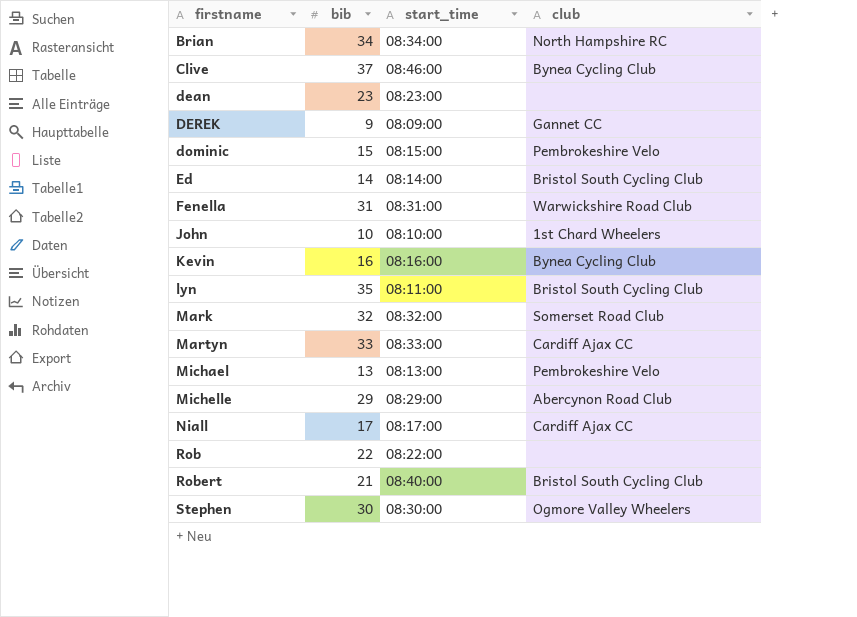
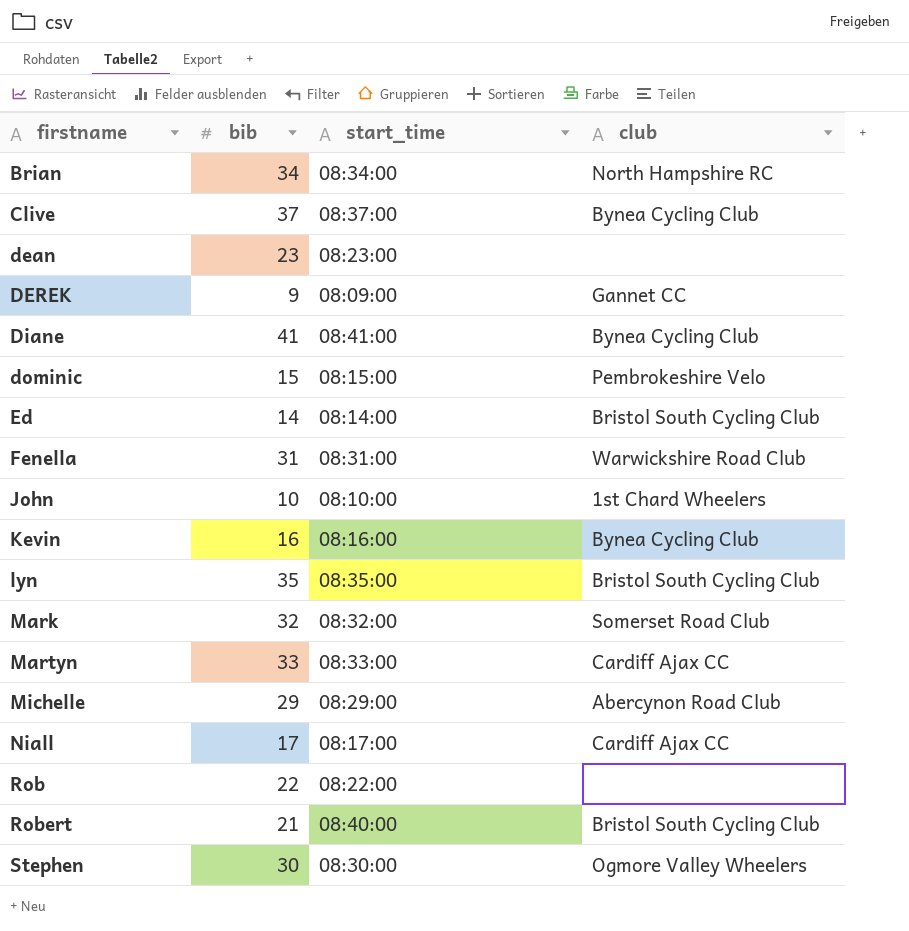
row Michael: 13 | 08:13:00 | Pembrokeshire Velo -> none
Clive | start_time: 08:46:00 -> 08:37:00
row Diane: none -> 41 | 08:41:00 | Bynea Cycling Club
lyn | start_time: 08:11:00 -> 08:35:00

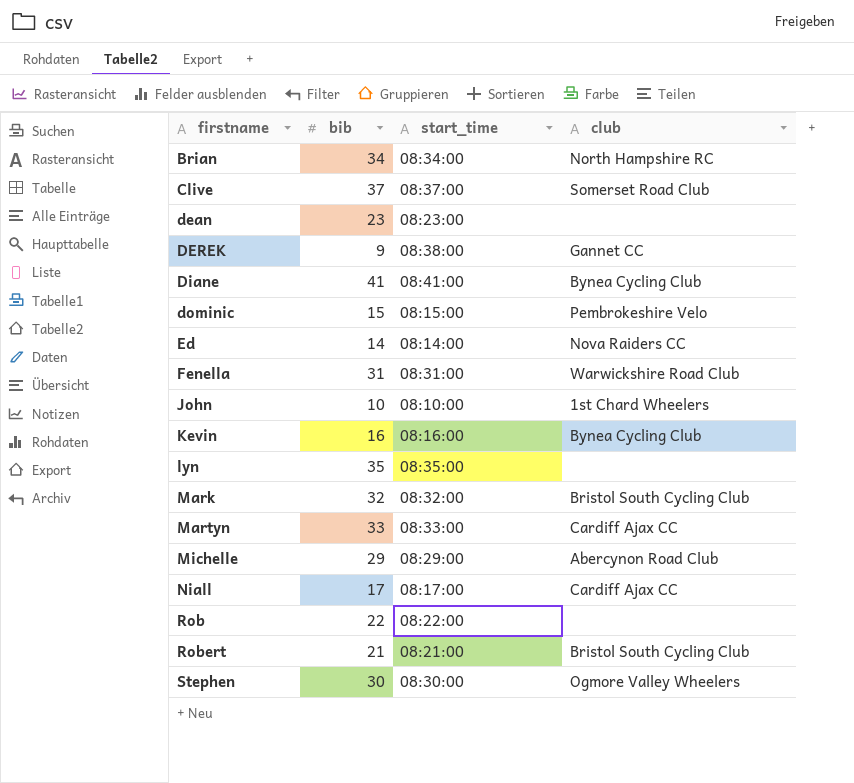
Clive | club: Bynea Cycling Club -> Somerset Road Club
DEREK | start_time: 08:09:00 -> 08:38:00
Ed | club: Bristol South Cycling Club -> Nova Raiders CC
lyn | club: Bristol South Cycling Club -> none
Mark | club: Somerset Road Club -> Bristol South Cycling Club
Robert | start_time: 08:40:00 -> 08:21:00

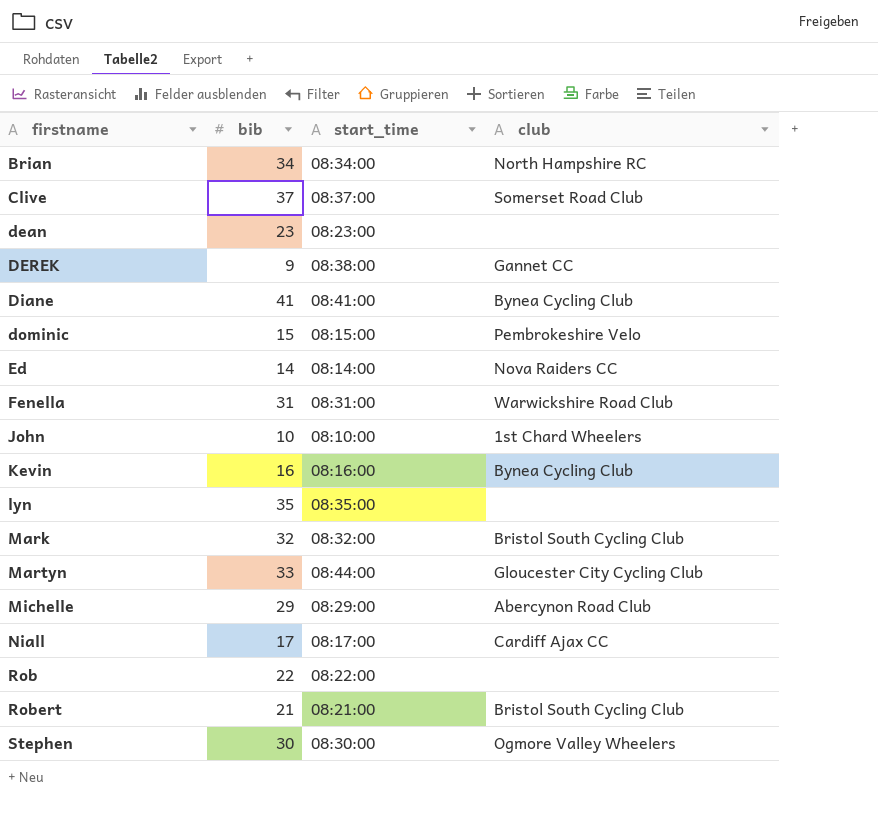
Martyn | start_time: 08:33:00 -> 08:44:00
Martyn | club: Cardiff Ajax CC -> Gloucester City Cycling Club

